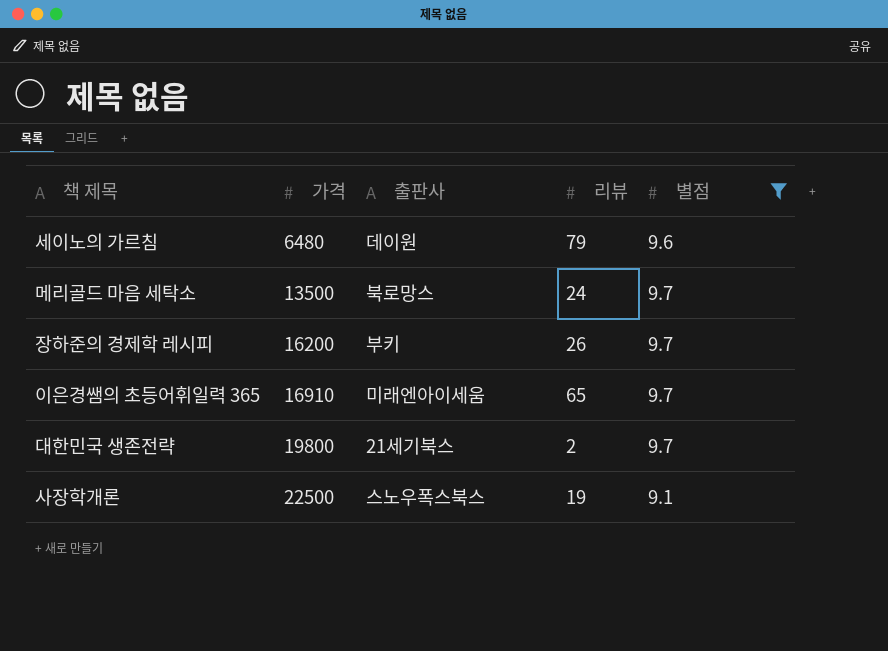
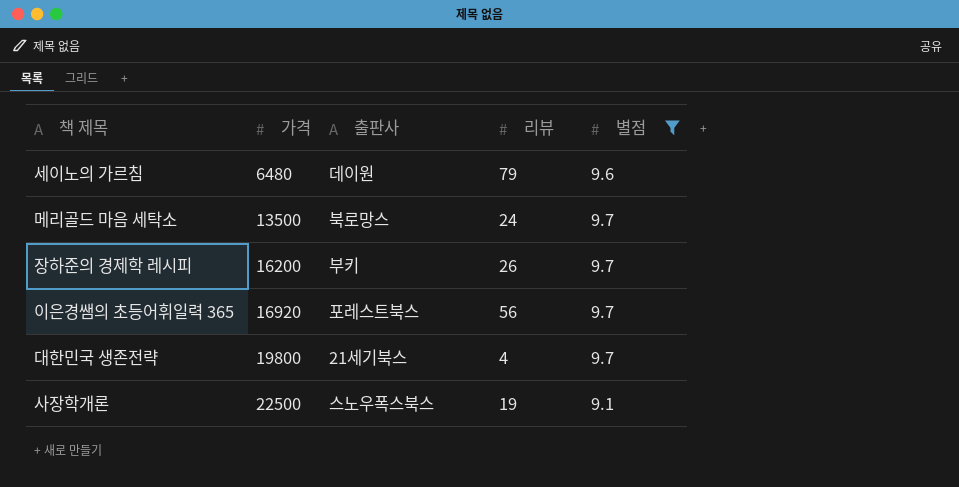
이은경쌤의 초등어휘일력 365 | 가격: 16910 -> 16920
이은경쌤의 초등어휘일력 365 | 출판사: 미래엔아이세움 -> 포레스트북스
이은경쌤의 초등어휘일력 365 | 리뷰: 65 -> 56
대한민국 생존전략 | 리뷰: 2 -> 4

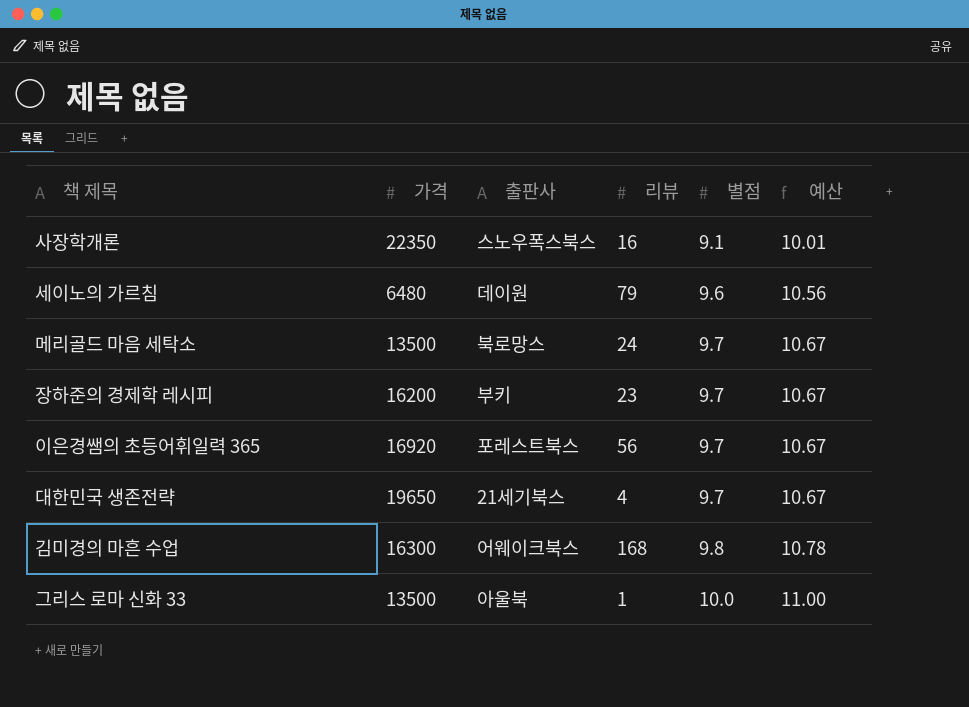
filter: 별점 <= 9.7 -> none
row order: 가격 ascending -> 별점 ascending
column 예산 | formula: none -> [별점] * 1.1
사장학개론 | 가격: 22500 -> 22350
사장학개론 | 리뷰: 19 -> 16
장하준의 경제학 레시피 | 리뷰: 26 -> 23
대한민국 생존전략 | 가격: 19800 -> 19650

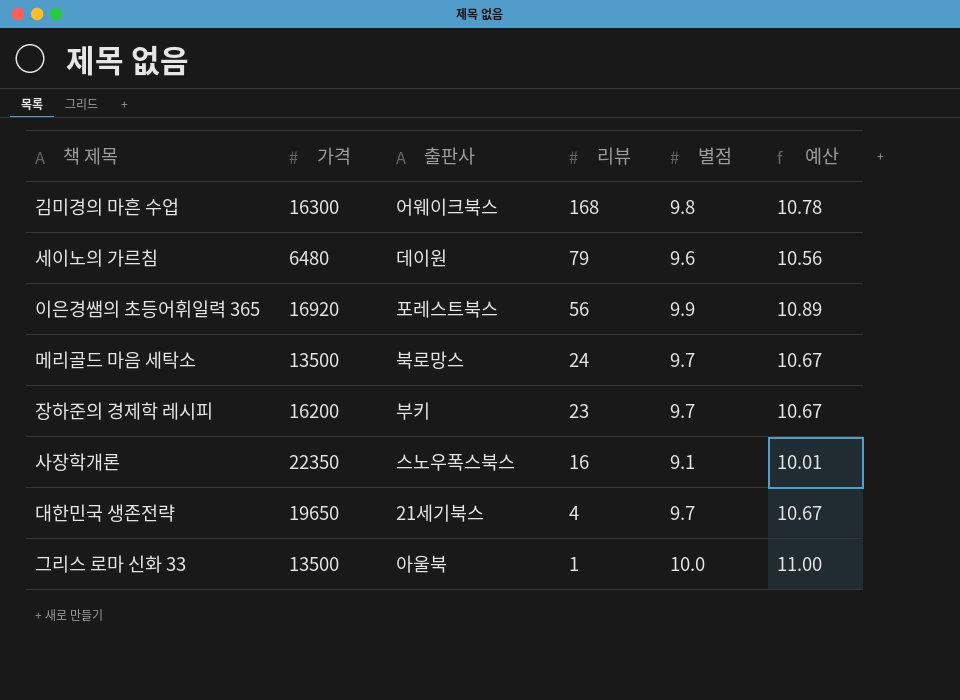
row order: 별점 ascending -> 리뷰 descending
이은경쌤의 초등어휘일력 365 | 별점: 9.7 -> 9.9
이은경쌤의 초등어휘일력 365 | 예산: 10.67 -> 10.89

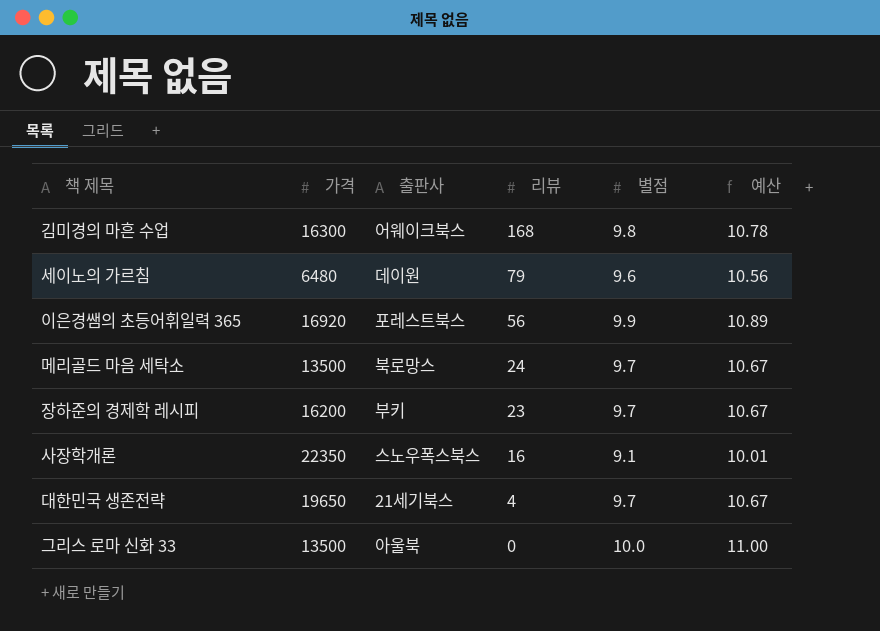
그리스 로마 신화 33 | 리뷰: 1 -> 0

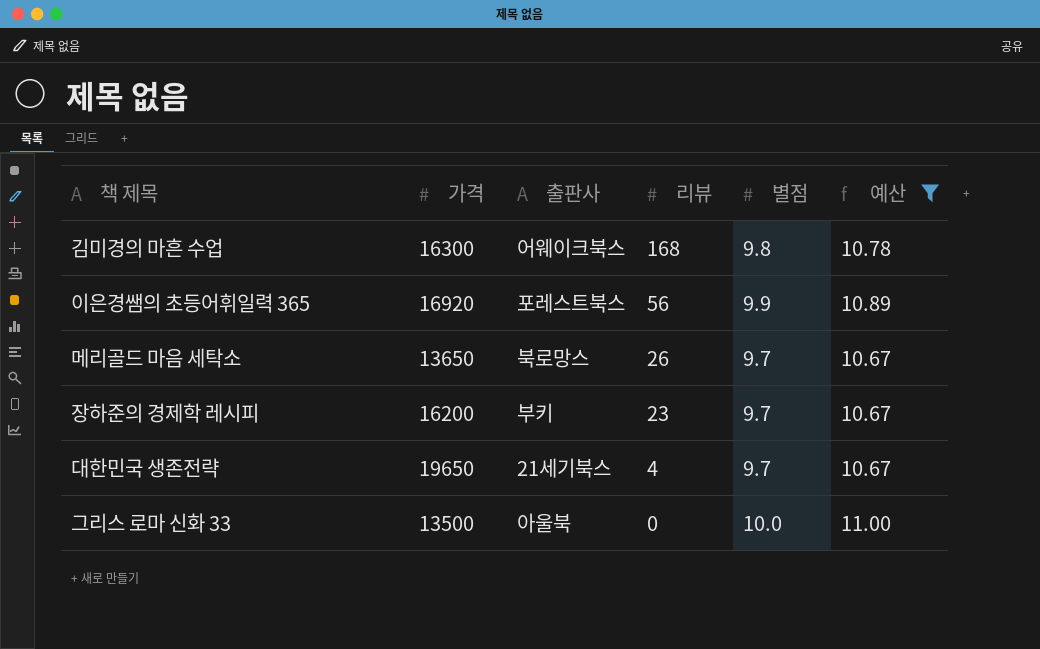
filter: none -> 예산 >= 10.67
메리골드 마음 세탁소 | 가격: 13500 -> 13650
메리골드 마음 세탁소 | 리뷰: 24 -> 26

